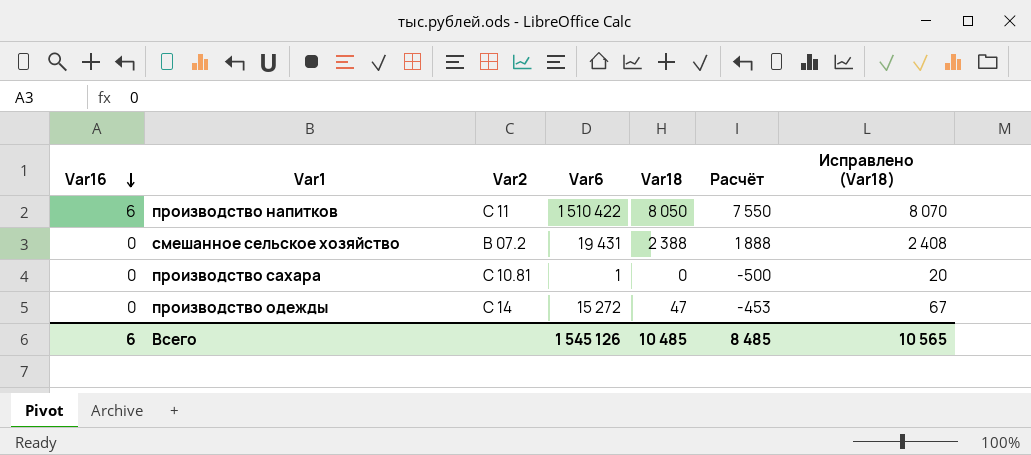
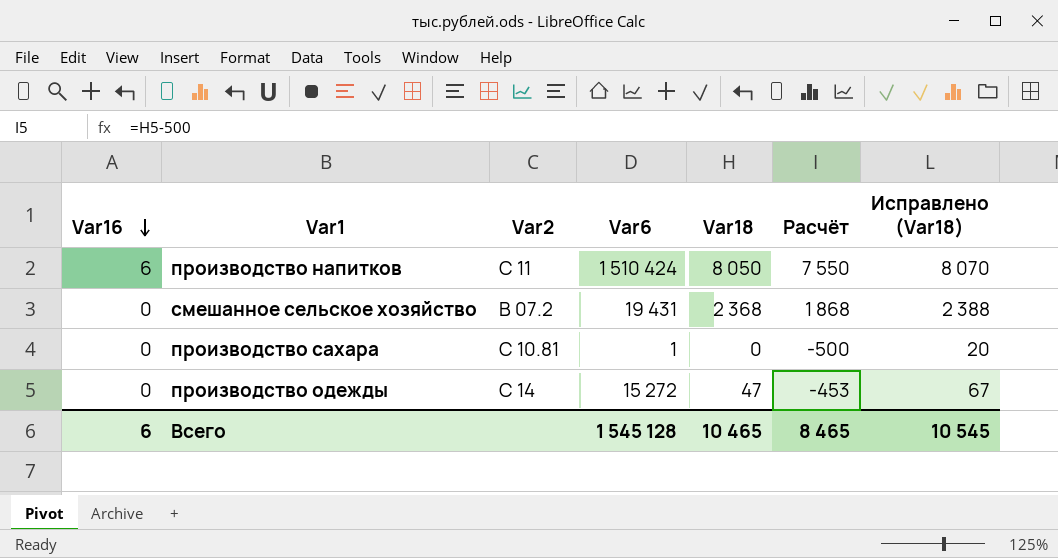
производство напитков | Var6: 1 510 422 -> 1 510 424
смешанное сельское хозяйство | Var18: 2 388 -> 2 368
смешанное сельское хозяйство | Расчёт: 1 888 -> 1 868
смешанное сельское хозяйство | Исправлено (Var18): 2 408 -> 2 388
Всего | Var6: 1 545 126 -> 1 545 128
Всего | Var18: 10 485 -> 10 465
Всего | Расчёт: 8 485 -> 8 465
Всего | Исправлено (Var18): 10 565 -> 10 545

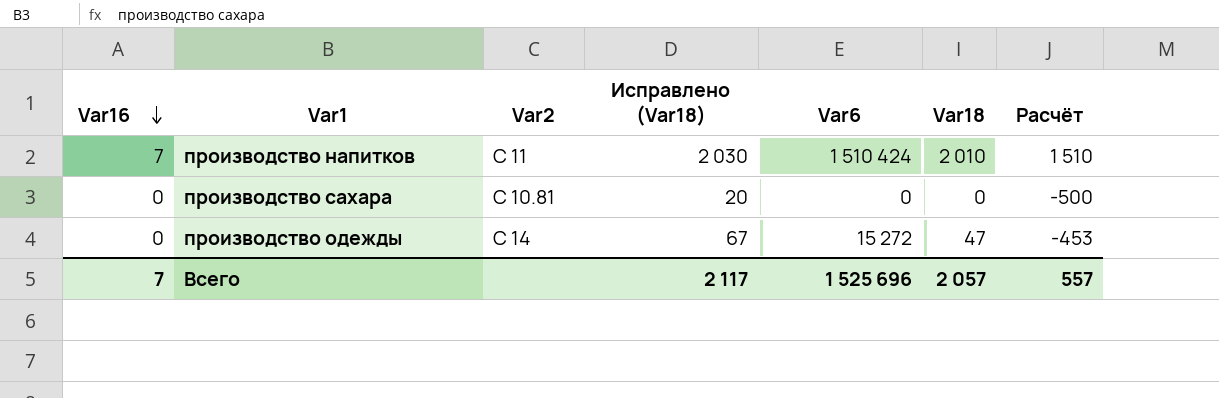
column Исправлено (Var18) | position: 7 -> 4
row смешанное сельское хозяйство: 0 | В 07.2 | 19 431 | 2 368 | 1 868 | 2 388 -> none
производство напитков | Var16: 6 -> 7
производство напитков | Исправлено (Var18): 8 070 -> 2 030
производство напитков | Var18: 8 050 -> 2 010
производство напитков | Расчёт: 7 550 -> 1 510
производство сахара | Var6: 1 -> 0
Всего | Var16: 6 -> 7
Всего | Исправлено (Var18): 10 545 -> 2 117
Всего | Var6: 1 545 128 -> 1 525 696
Всего | Var18: 10 465 -> 2 057
Всего | Расчёт: 8 465 -> 557

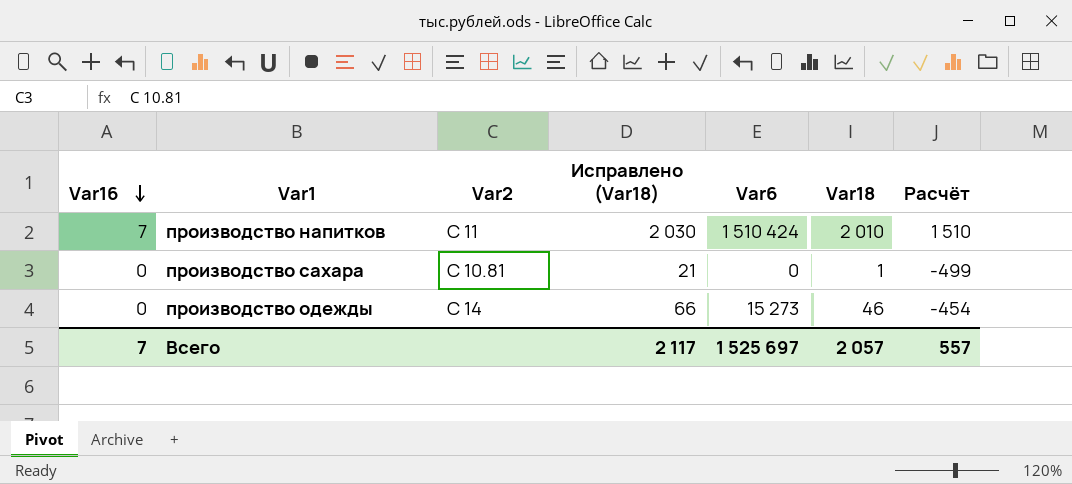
производство сахара | Исправлено (Var18): 20 -> 21
производство сахара | Var18: 0 -> 1
производство сахара | Расчёт: -500 -> -499
производство одежды | Исправлено (Var18): 67 -> 66
производство одежды | Var6: 15 272 -> 15 273
производство одежды | Var18: 47 -> 46
производство одежды | Расчёт: -453 -> -454
Всего | Var6: 1 525 696 -> 1 525 697

